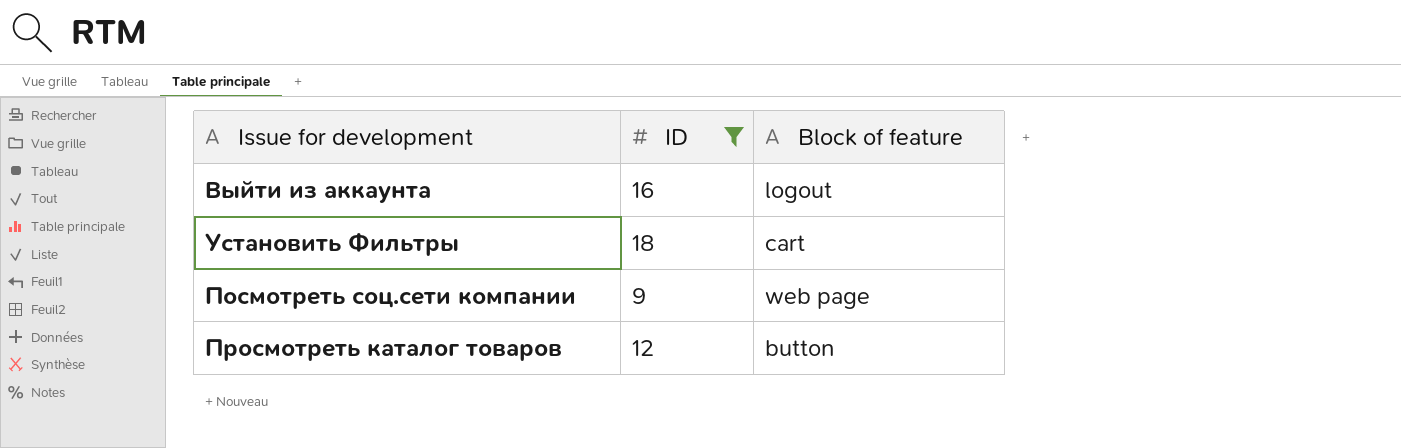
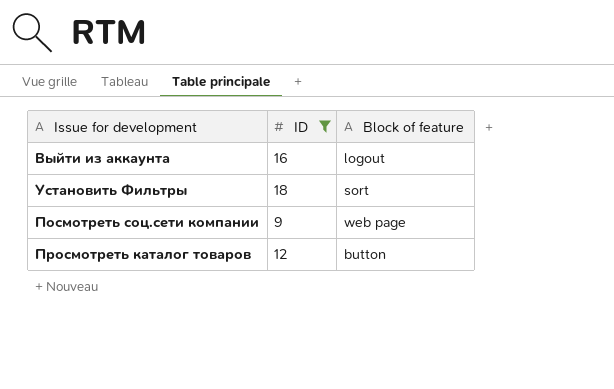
Установить Фильтры | Block of feature: cart -> sort

